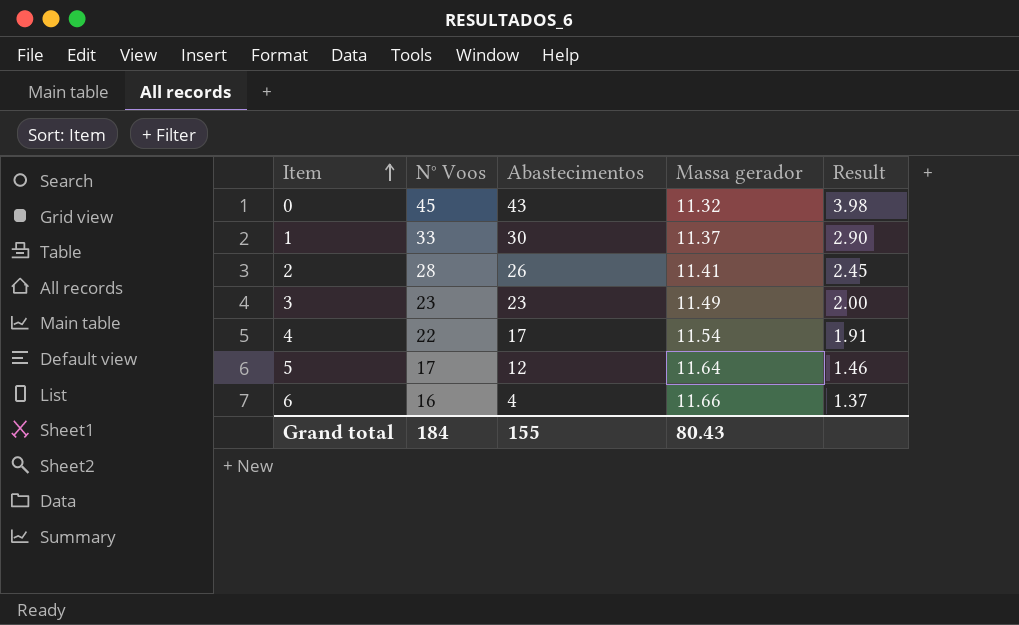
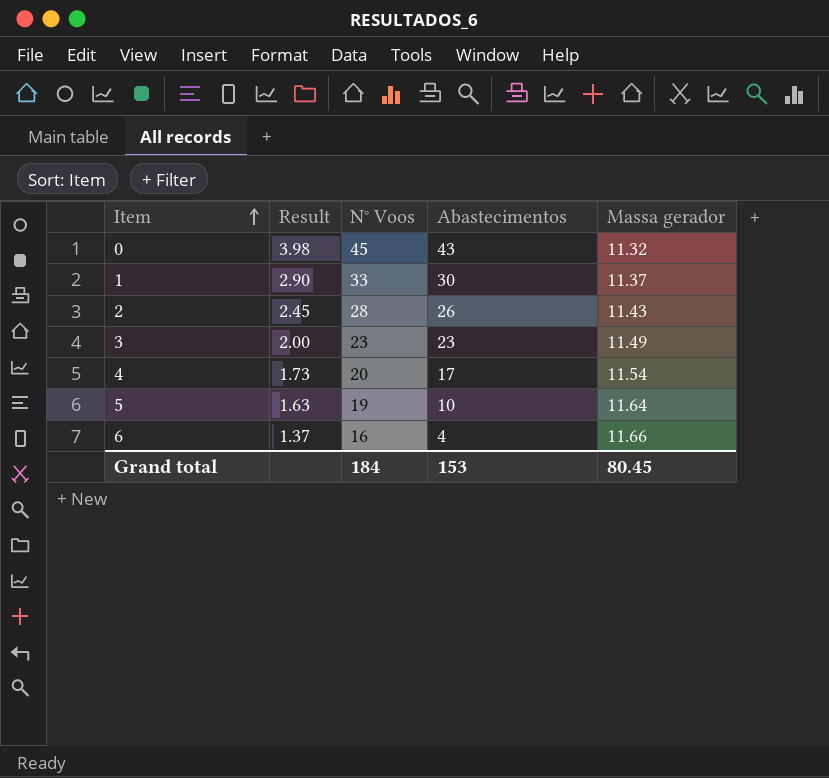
column Result | position: 5 -> 2
2 | Massa gerador: 11.41 -> 11.43
4 | Result: 1.91 -> 1.73
4 | N° Voos: 22 -> 20
5 | Result: 1.46 -> 1.63
5 | N° Voos: 17 -> 19
5 | Abastecimentos: 12 -> 10
Grand total | Abastecimentos: 155 -> 153
Grand total | Massa gerador: 80.43 -> 80.45

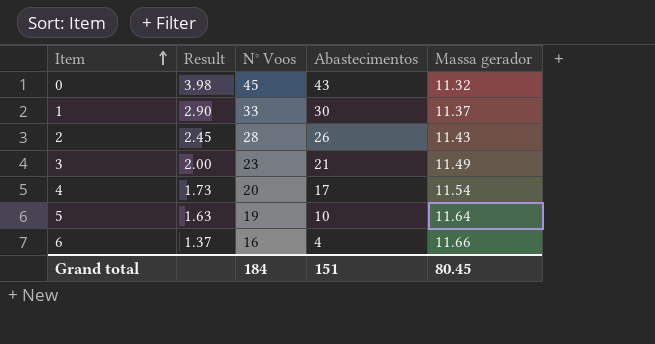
3 | Abastecimentos: 23 -> 21
Grand total | Abastecimentos: 153 -> 151

